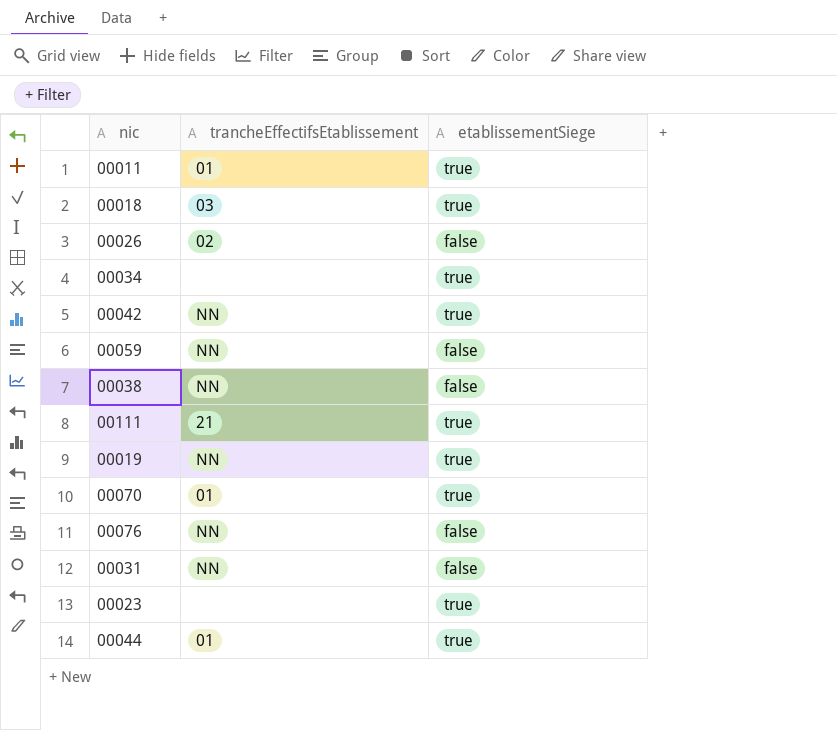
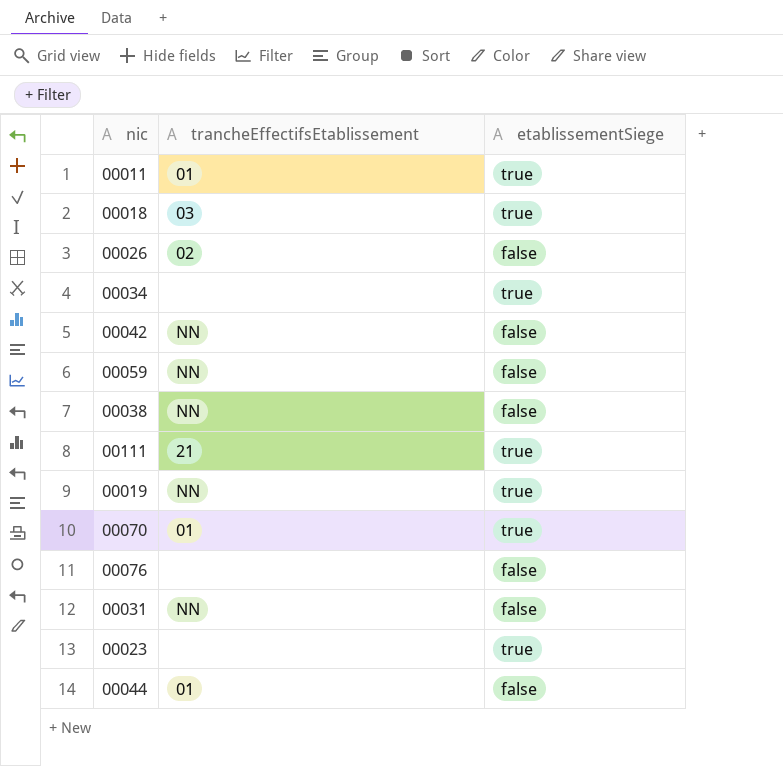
00042 | etablissementSiege: true -> false
00076 | trancheEffectifsEtablissement: NN -> none
00044 | etablissementSiege: true -> false

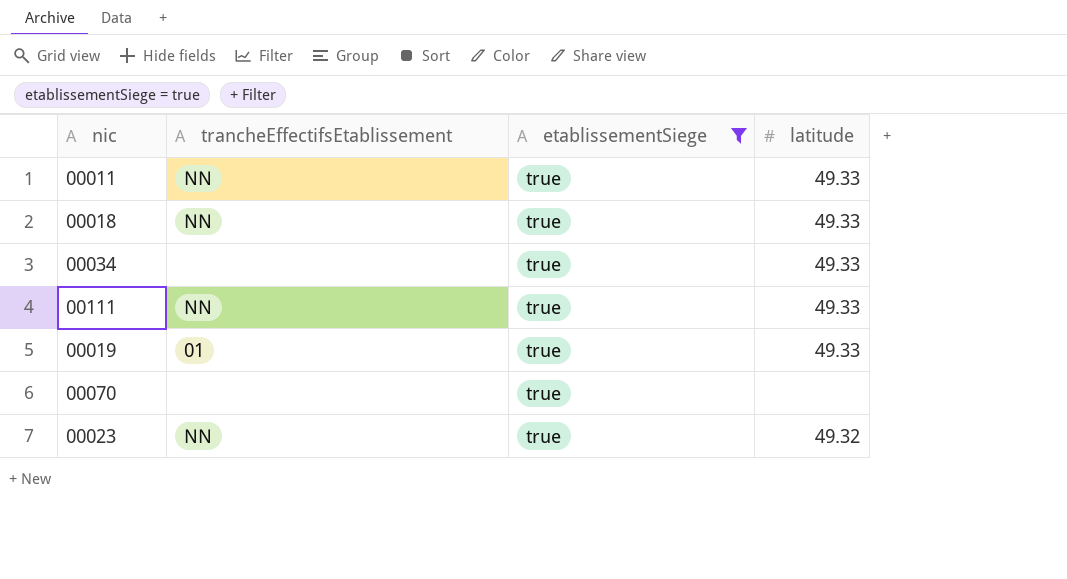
filter: none -> etablissementSiege = true
column latitude | position: none -> 4
00011 | trancheEffectifsEtablissement: 01 -> NN
00018 | trancheEffectifsEtablissement: 03 -> NN
00111 | trancheEffectifsEtablissement: 21 -> NN
00019 | trancheEffectifsEtablissement: NN -> 01
00070 | trancheEffectifsEtablissement: 01 -> none
00023 | trancheEffectifsEtablissement: none -> NN

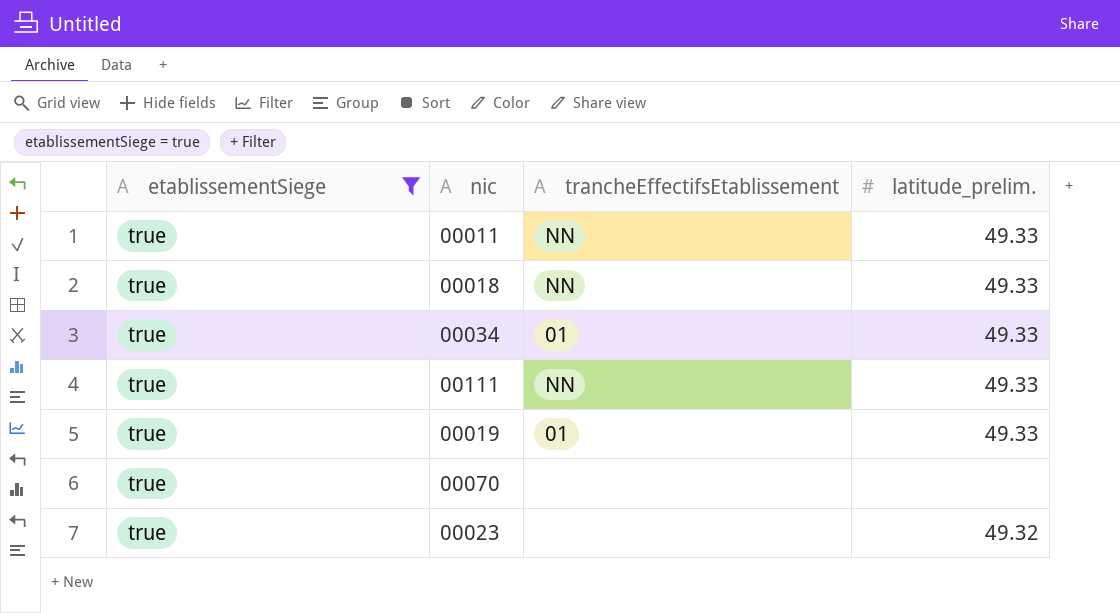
column etablissementSiege | position: 3 -> 1
column name: latitude -> latitude_prelim.
00034 | trancheEffectifsEtablissement: none -> 01
00023 | trancheEffectifsEtablissement: NN -> none

